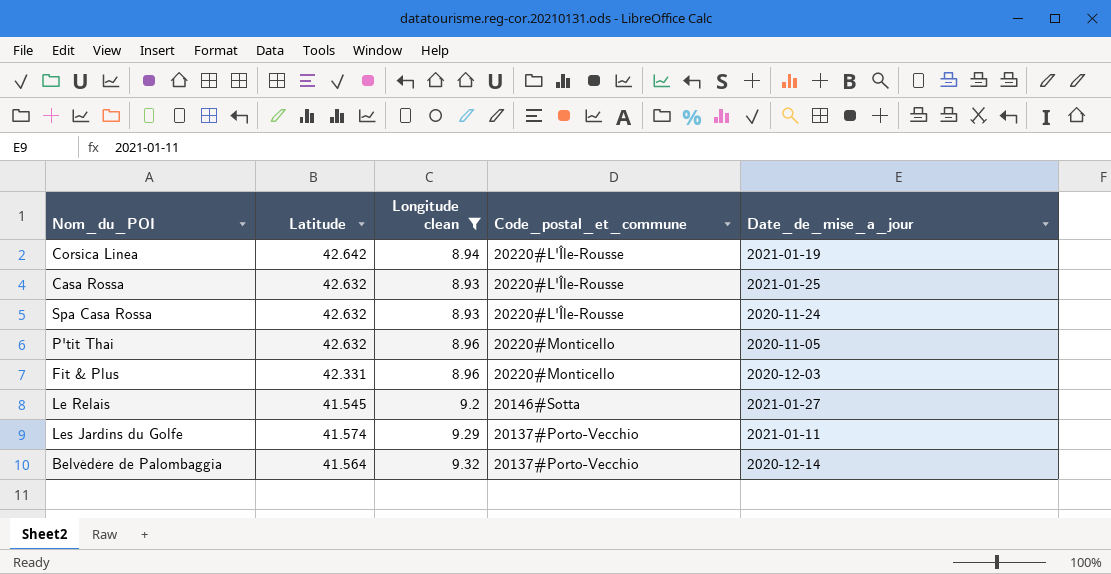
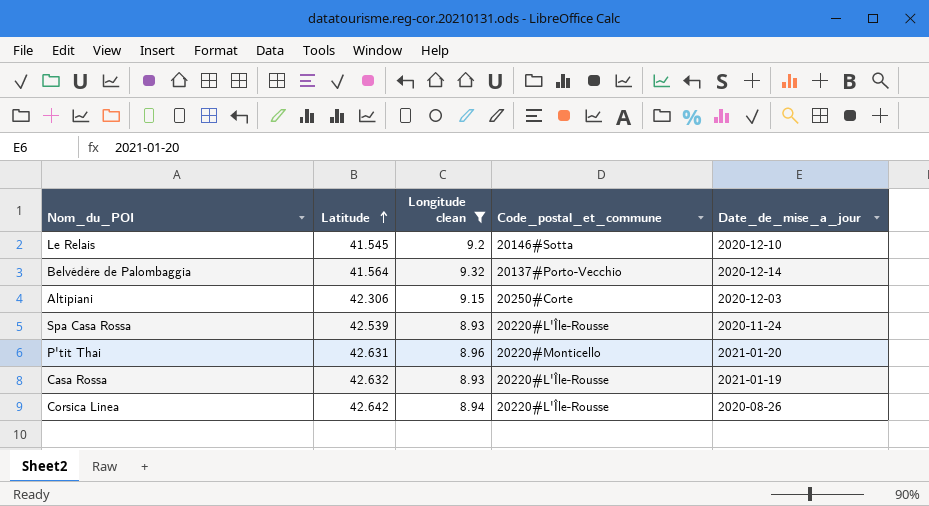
row order: none -> Latitude ascending
row Fit & Plus: 42.331 | 8.96 | 20220#Monticello | 2020-12-03 -> none
row Les Jardins du Golfe: 41.574 | 9.29 | 20137#Porto-Vecchio | 2021-01-11 -> none
Le Relais | Date_de_mise_a_jour: 2021-01-27 -> 2020-12-10
row Altipiani: none -> 42.306 | 9.15 | 20250#Corte | 2020-12-03
Spa Casa Rossa | Latitude: 42.632 -> 42.539
P'tit Thai | Latitude: 42.632 -> 42.631
P'tit Thai | Date_de_mise_a_jour: 2020-11-05 -> 2021-01-20
Casa Rossa | Date_de_mise_a_jour: 2021-01-25 -> 2021-01-19
Corsica Linea | Date_de_mise_a_jour: 2021-01-19 -> 2020-08-26

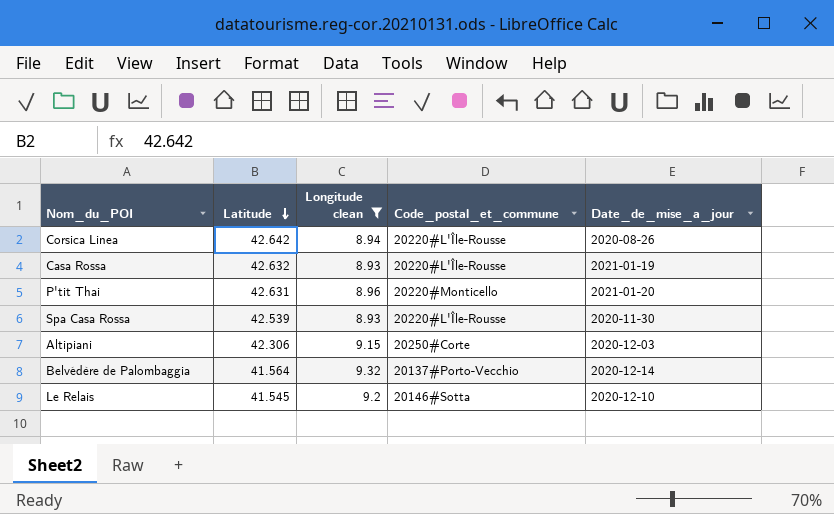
row order: Latitude ascending -> Latitude descending
Spa Casa Rossa | Date_de_mise_a_jour: 2020-11-24 -> 2020-11-30

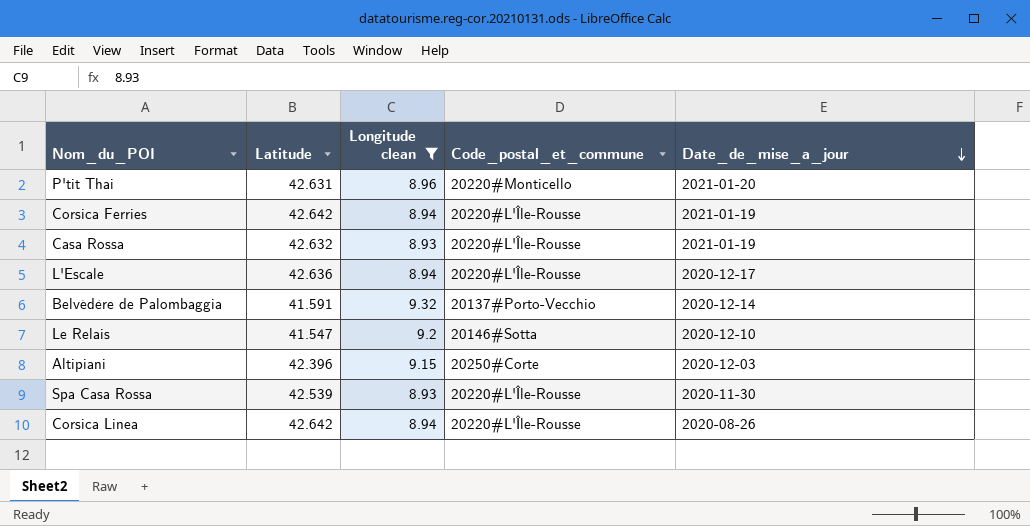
row order: Latitude descending -> Date_de_mise_a_jour descending
row Corsica Ferries: none -> 42.642 | 8.94 | 20220#L'Île-Rousse | 2021-01-19
row L'Escale: none -> 42.636 | 8.94 | 20220#L'Île-Rousse | 2020-12-17
Belvédère de Palombaggia | Latitude: 41.564 -> 41.591
Le Relais | Latitude: 41.545 -> 41.547
Altipiani | Latitude: 42.306 -> 42.396

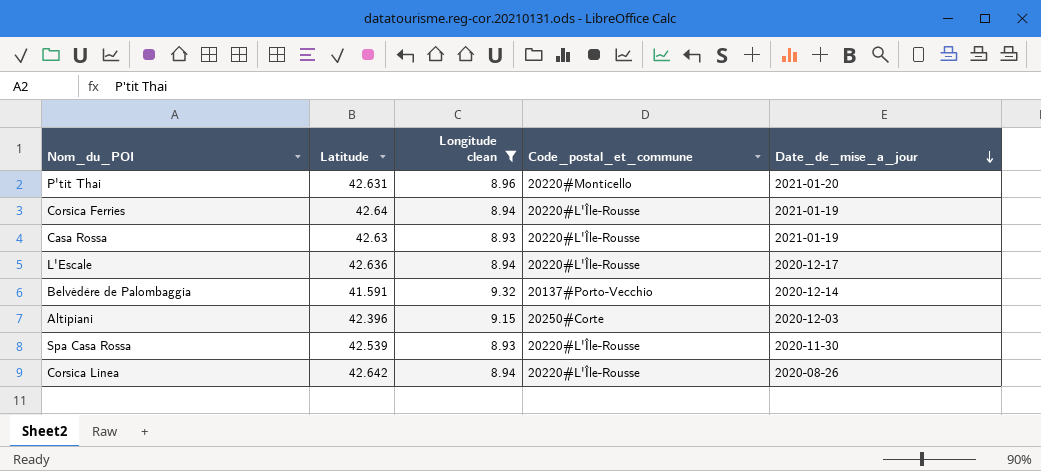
row Le Relais: 41.547 | 9.2 | 20146#Sotta | 2020-12-10 -> none
Corsica Ferries | Latitude: 42.642 -> 42.64
Casa Rossa | Latitude: 42.632 -> 42.63

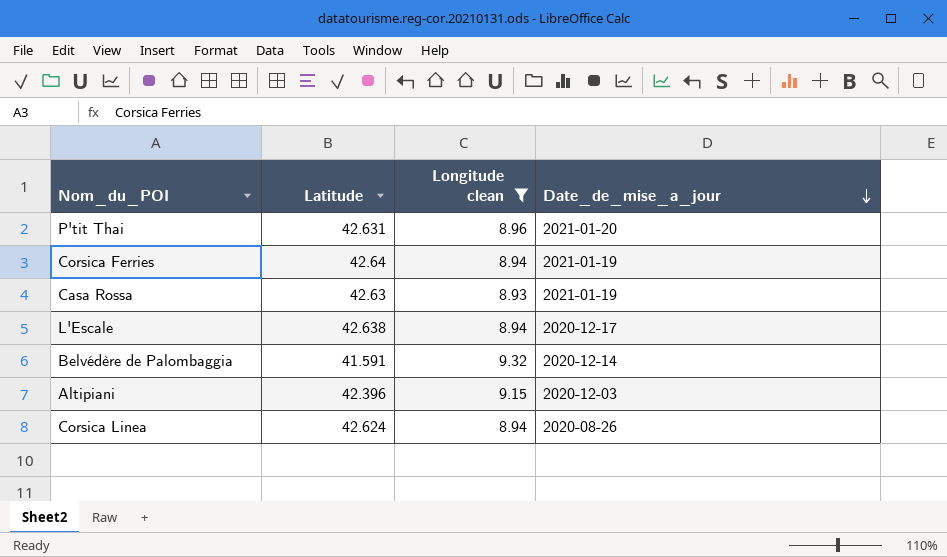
column Code_postal_et_commune | position: 4 -> none
row Spa Casa Rossa: 42.539 | 8.93 | 20220#L'Île-Rousse | 2020-11-30 -> none
L'Escale | Latitude: 42.636 -> 42.638
Corsica Linea | Latitude: 42.642 -> 42.624

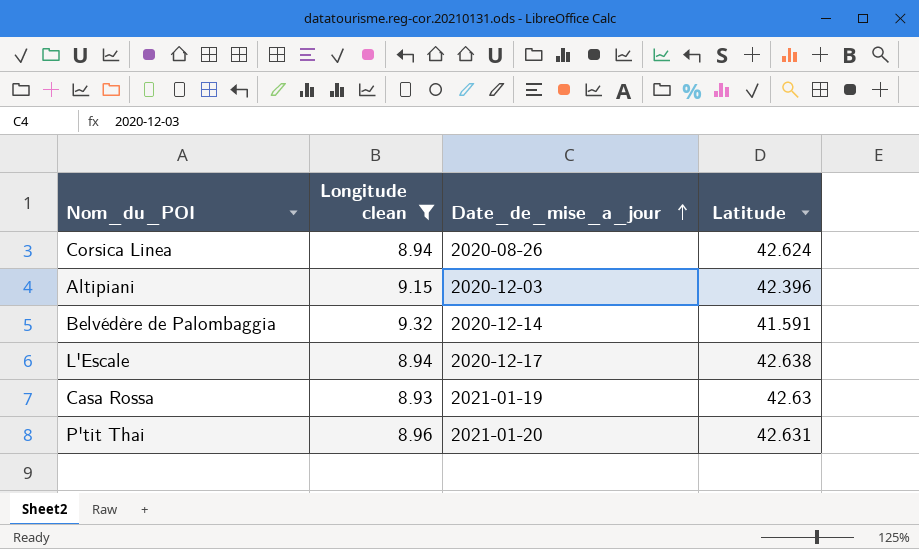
row order: Date_de_mise_a_jour descending -> Date_de_mise_a_jour ascending
column Latitude | position: 2 -> 4
row Corsica Ferries: 42.64 | 8.94 | 2021-01-19 -> none

